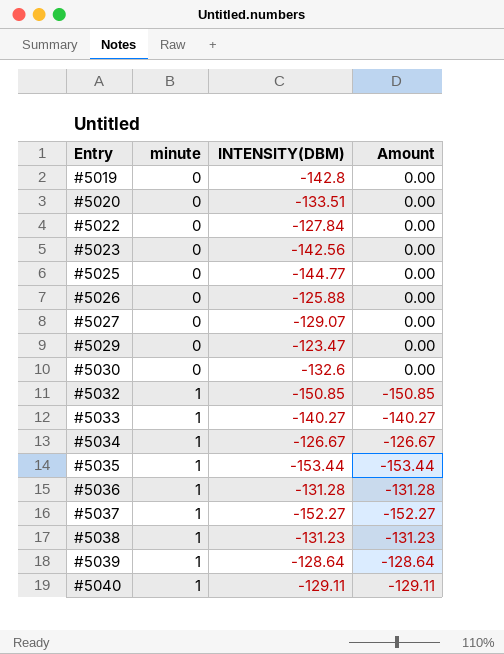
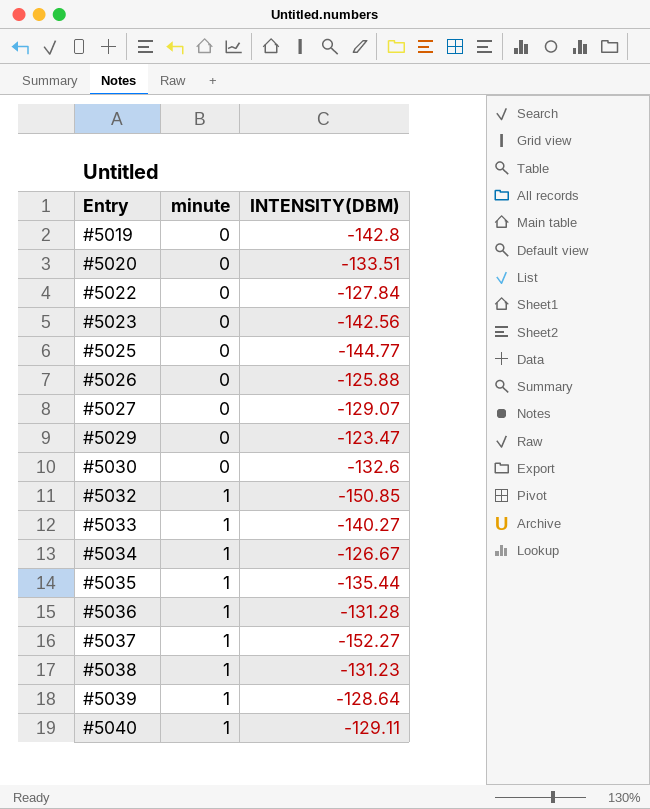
column Amount | formula: [minute] * [INTENSITY(DBM)] -> none
#5035 | INTENSITY(DBM): -153.44 -> -135.44

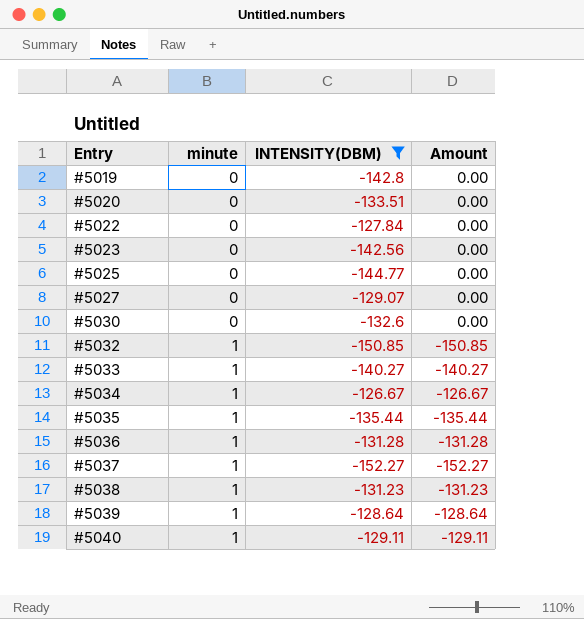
filter: none -> INTENSITY(DBM) <= -126.67
column Amount | formula: none -> [minute] * [INTENSITY(DBM)]

